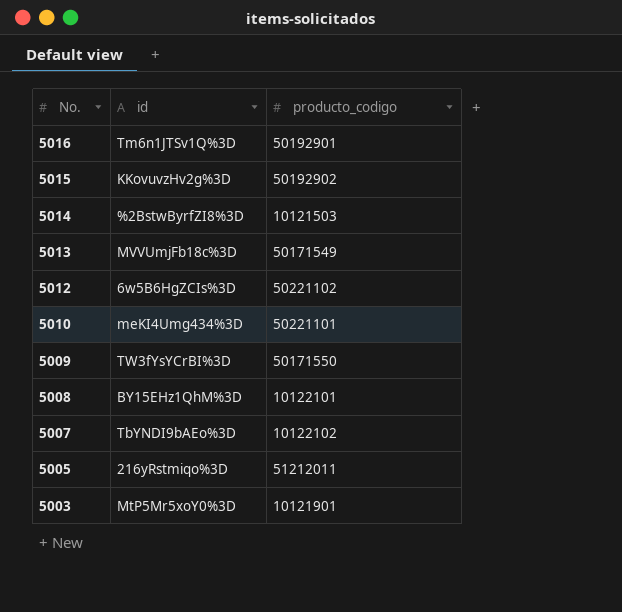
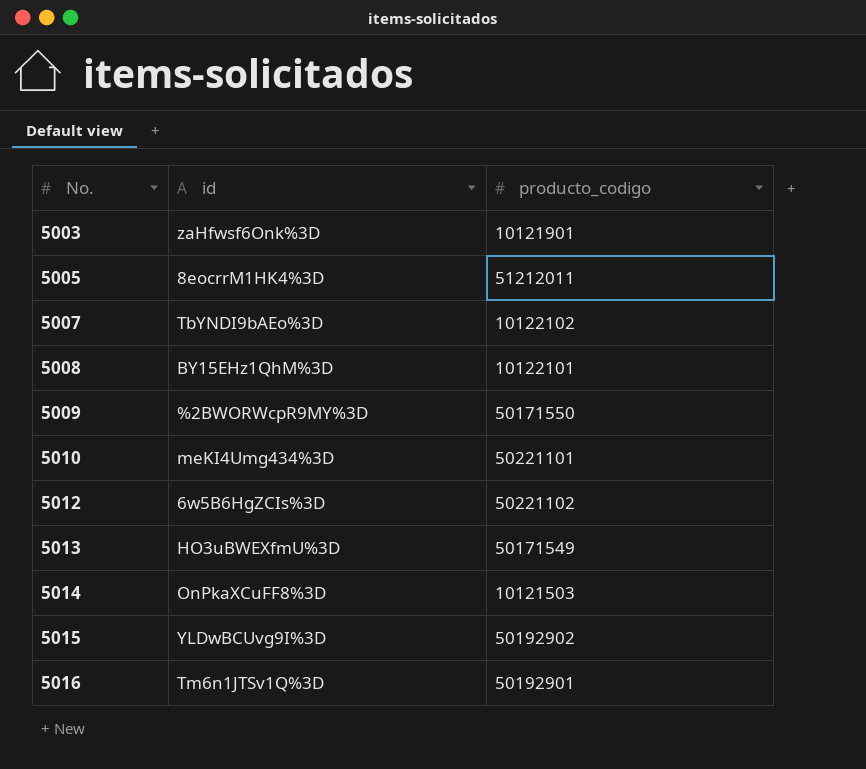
row order: No. descending -> No. ascending
5003 | id: MtP5Mr5xoY0%3D -> zaHfwsf6Onk%3D
5005 | id: 216yRstmiqo%3D -> 8eocrrM1HK4%3D
5009 | id: TW3fYsYCrBI%3D -> %2BWORWcpR9MY%3D
5013 | id: MVVUmjFb18c%3D -> HO3uBWEXfmU%3D
5014 | id: %2BstwByrfZI8%3D -> OnPkaXCuFF8%3D
5015 | id: KKovuvzHv2g%3D -> YLDwBCUvg9I%3D

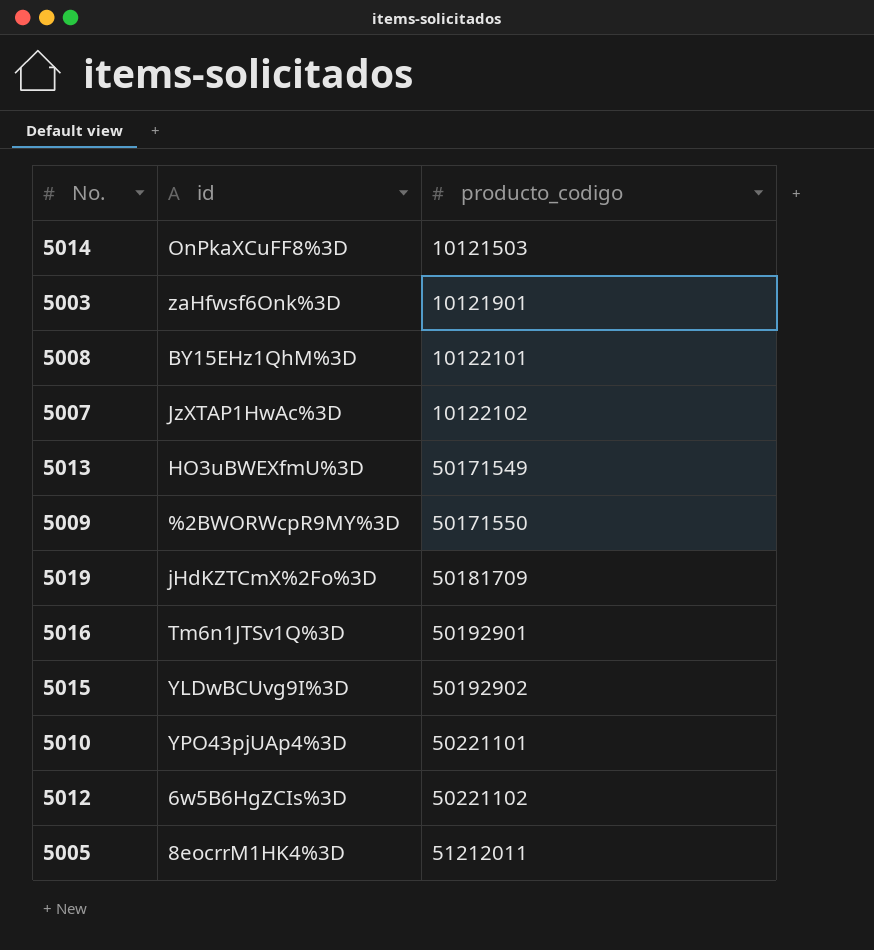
row order: No. ascending -> producto_codigo ascending
5007 | id: TbYNDI9bAEo%3D -> JzXTAP1HwAc%3D
row 5019: none -> jHdKZTCmX%2Fo%3D | 50181709
5010 | id: meKI4Umg434%3D -> YPO43pjUAp4%3D

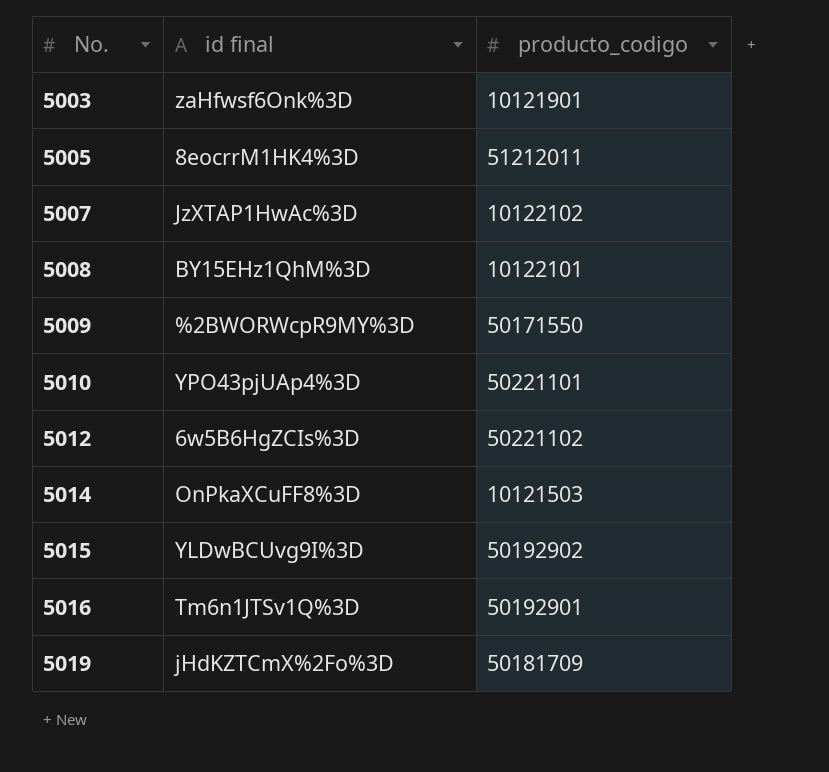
row order: producto_codigo ascending -> No. ascending
column name: id -> id final
row 5013: HO3uBWEXfmU%3D | 50171549 -> none

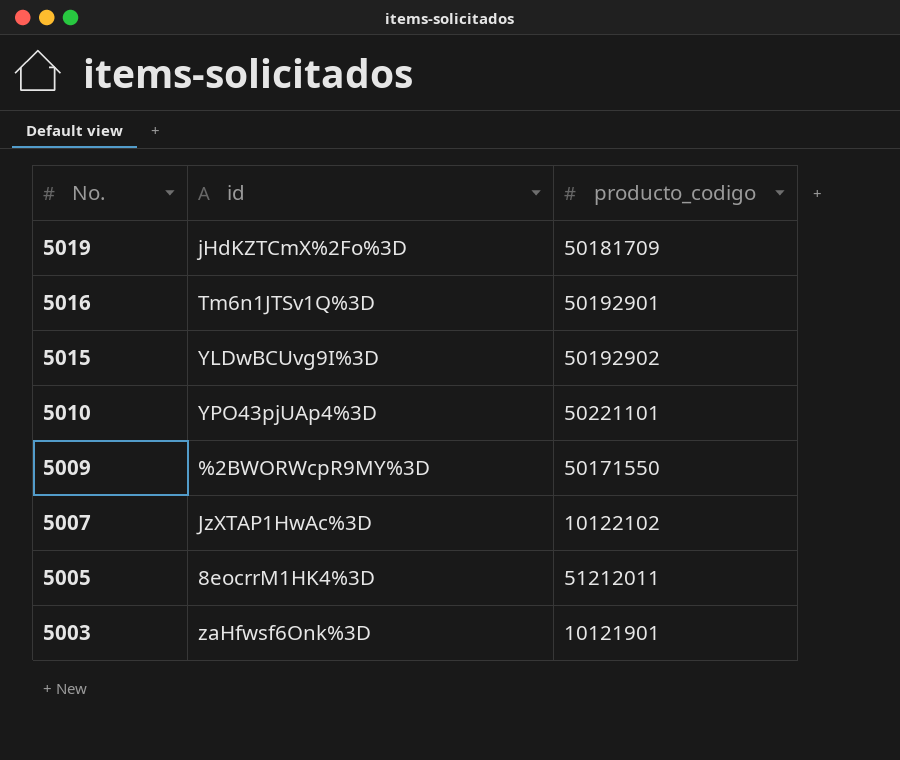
row order: No. ascending -> No. descending
column name: id final -> id
row 5008: BY15EHz1QhM%3D | 10122101 -> none
row 5012: 6w5B6HgZCIs%3D | 50221102 -> none
row 5014: OnPkaXCuFF8%3D | 10121503 -> none

